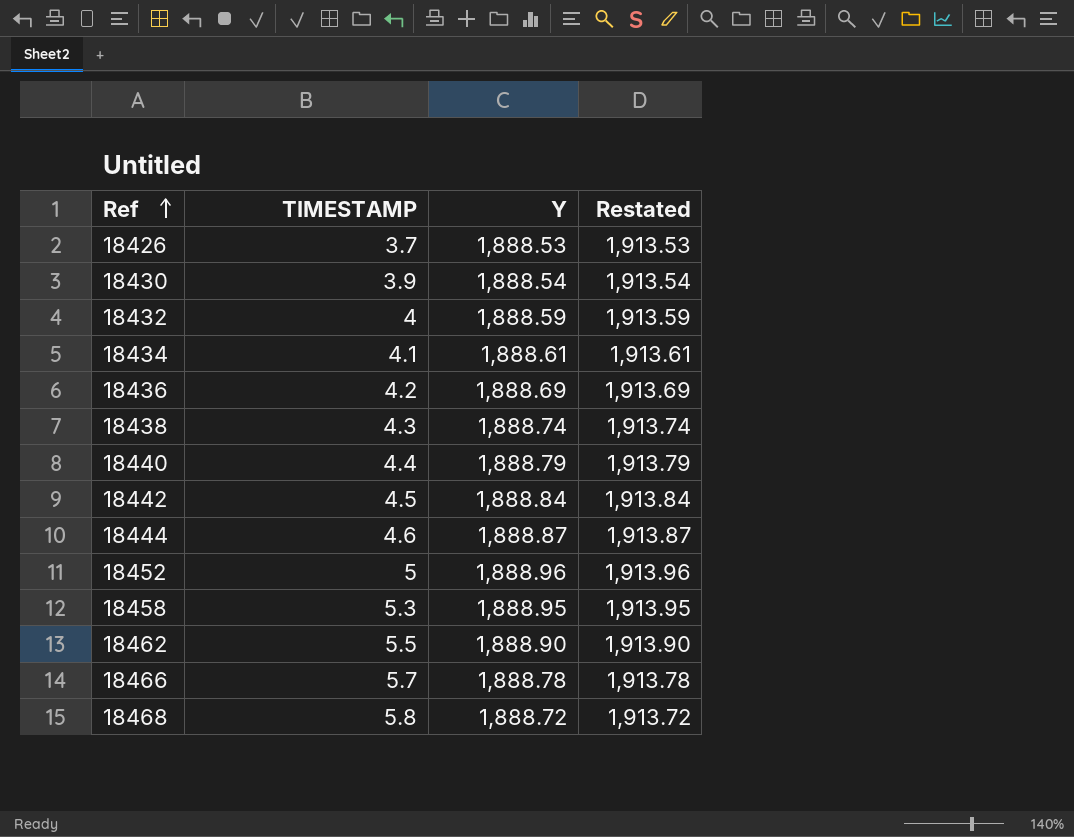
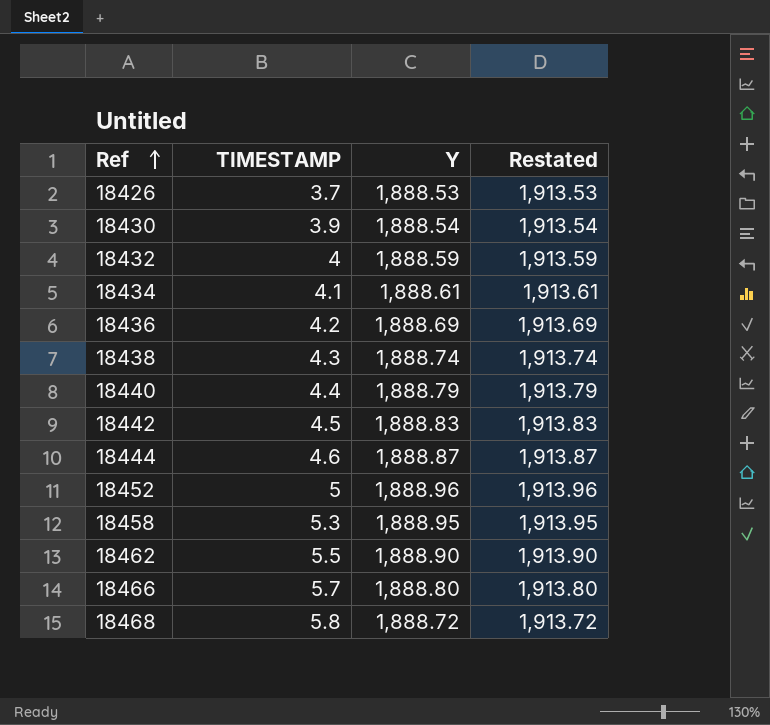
18442 | Y: 1,888.84 -> 1,888.83
18442 | Restated: 1,913.84 -> 1,913.83
18466 | Y: 1,888.78 -> 1,888.80
18466 | Restated: 1,913.78 -> 1,913.80

